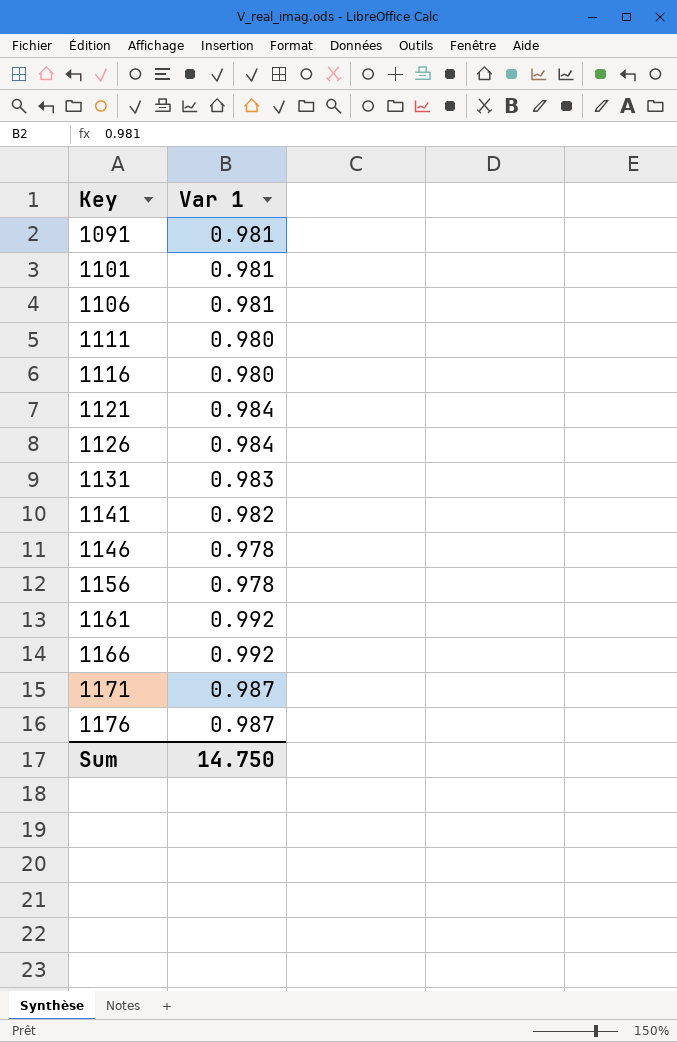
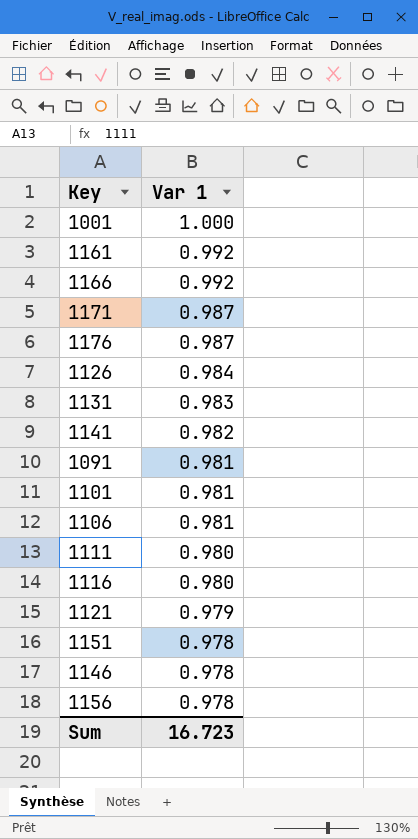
row order: Key ascending -> Var 1 descending
row 1001: none -> 1.000
1121 | Var 1: 0.984 -> 0.979
row 1151: none -> 0.978
Sum | Var 1: 14.750 -> 16.723

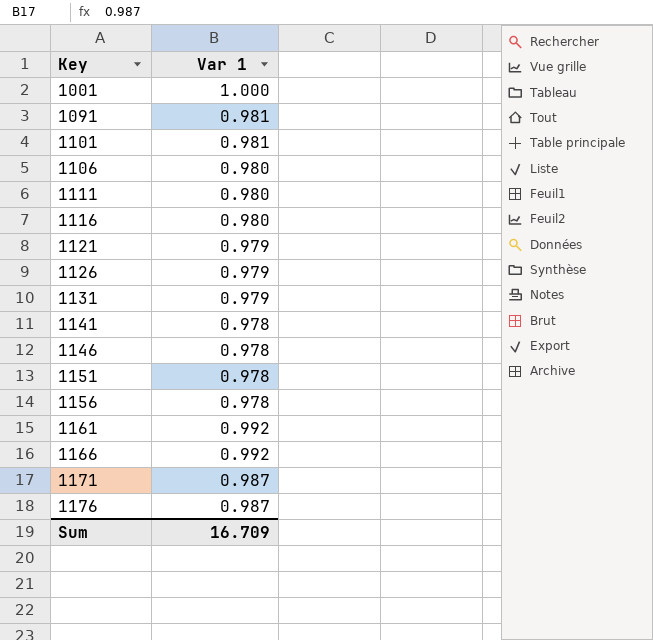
row order: Var 1 descending -> Key ascending
1106 | Var 1: 0.981 -> 0.980
1126 | Var 1: 0.984 -> 0.979
1131 | Var 1: 0.983 -> 0.979
1141 | Var 1: 0.982 -> 0.978
Sum | Var 1: 16.723 -> 16.709

